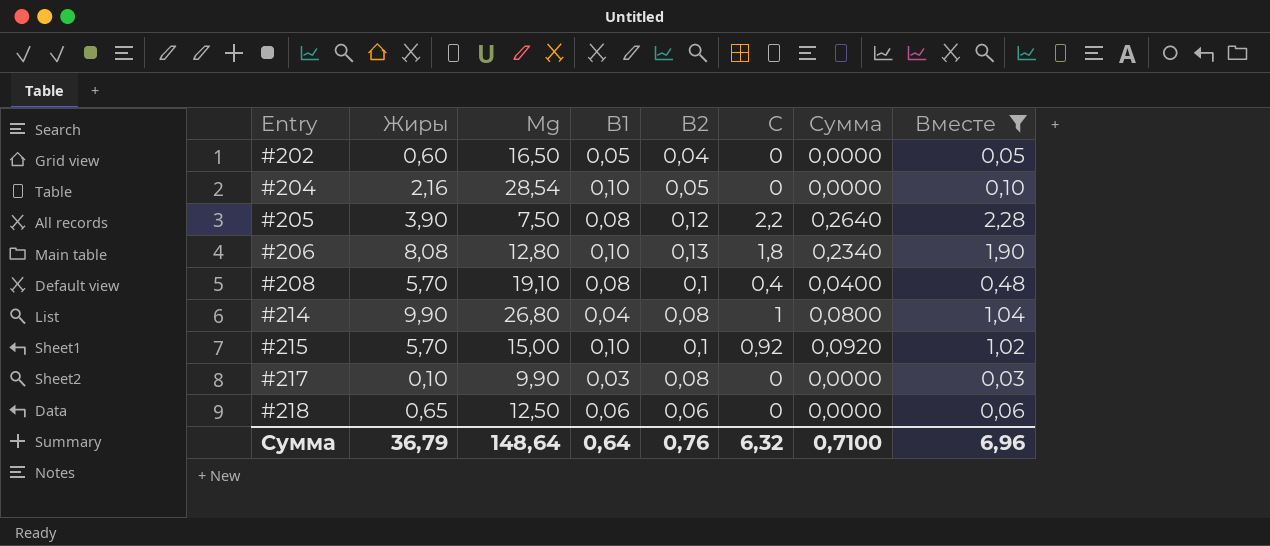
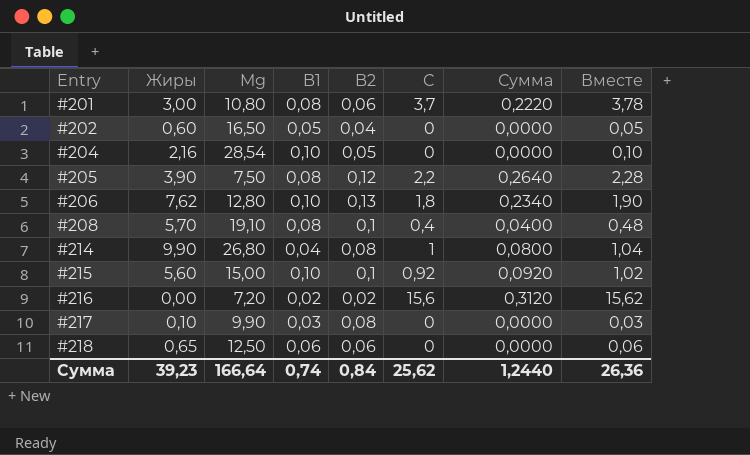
filter: Вместе <= 2,28 -> none
#206 | Жиры: 8,08 -> 7,62
#215 | Жиры: 5,70 -> 5,60
Сумма | Жиры: 36,79 -> 39,23
Сумма | Mg: 148,64 -> 166,64
Сумма | B1: 0,64 -> 0,74
Сумма | B2: 0,76 -> 0,84
Сумма | C: 6,32 -> 25,62
Сумма | Сумма: 0,7100 -> 1,2440
Сумма | Вместе: 6,96 -> 26,36

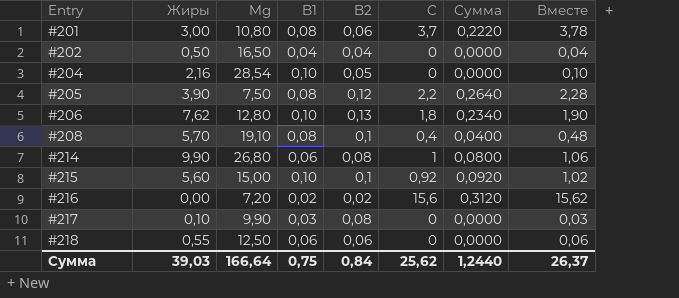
#202 | Жиры: 0,60 -> 0,50
#202 | B1: 0,05 -> 0,04
#202 | Вместе: 0,05 -> 0,04
#214 | B1: 0,04 -> 0,06
#214 | Вместе: 1,04 -> 1,06
#218 | Жиры: 0,65 -> 0,55
Сумма | Жиры: 39,23 -> 39,03
Сумма | B1: 0,74 -> 0,75
Сумма | Вместе: 26,36 -> 26,37

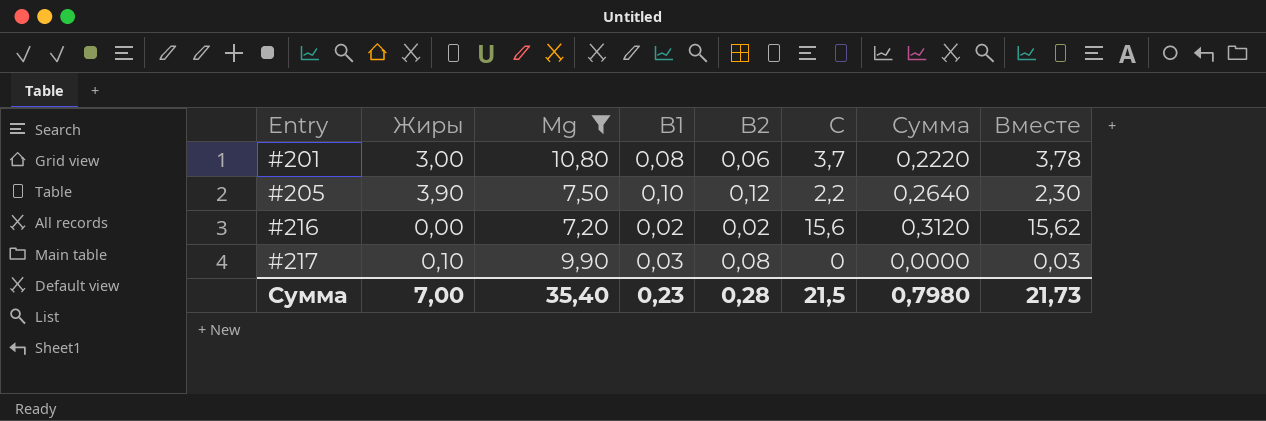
filter: none -> Mg <= 10,80
#205 | B1: 0,08 -> 0,10
#205 | Вместе: 2,28 -> 2,30
Сумма | Жиры: 39,03 -> 7,00
Сумма | Mg: 166,64 -> 35,40
Сумма | B1: 0,75 -> 0,23
Сумма | B2: 0,84 -> 0,28
Сумма | C: 25,62 -> 21,5
Сумма | Сумма: 1,2440 -> 0,7980
Сумма | Вместе: 26,37 -> 21,73

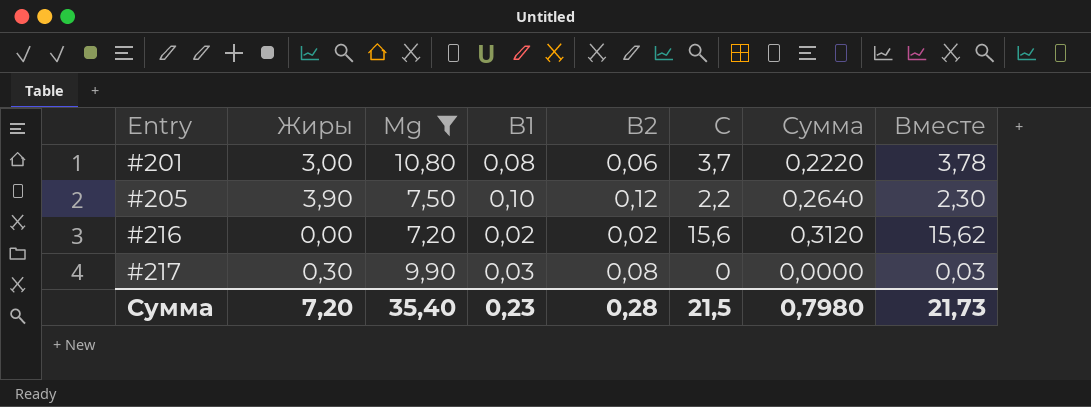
#217 | Жиры: 0,10 -> 0,30
Сумма | Жиры: 7,00 -> 7,20

